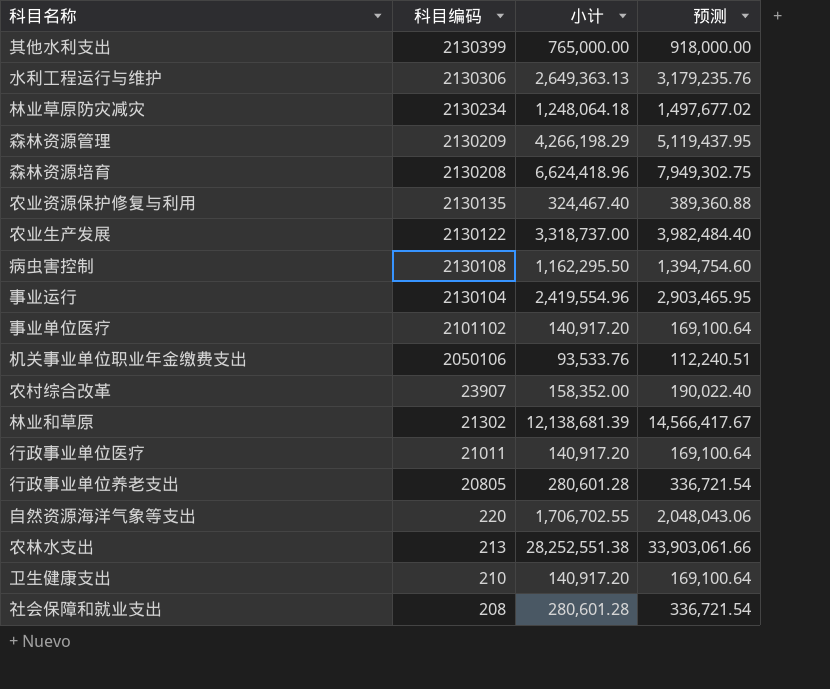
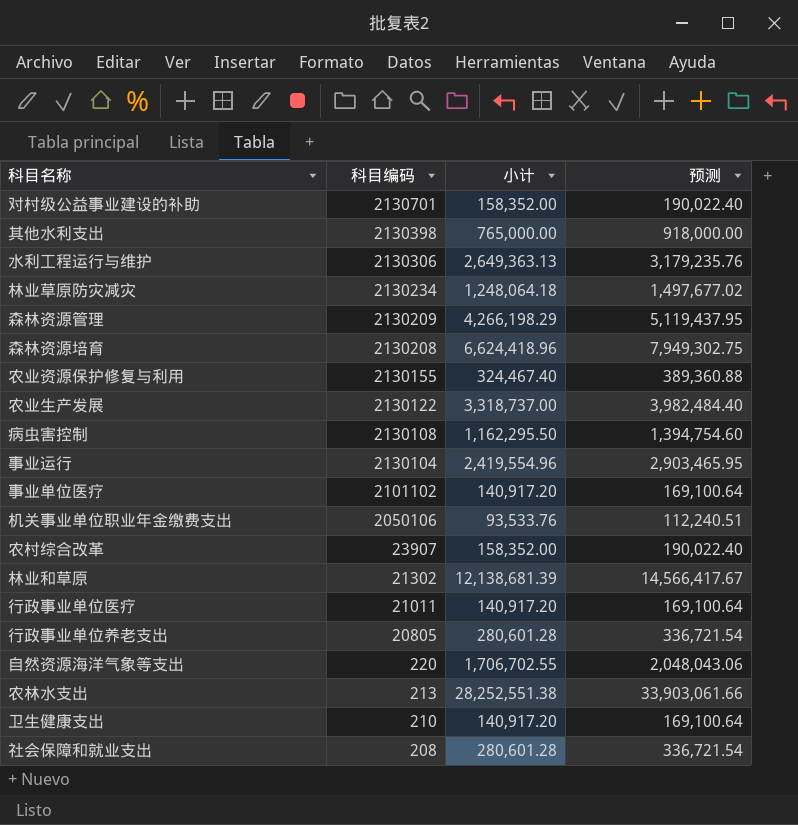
row 对村级公益事业建设的补助: none -> 2130701 | 158,352.00 | 190,022.40
其他水利支出 | 科目编码: 2130399 -> 2130398
农业资源保护修复与利用 | 科目编码: 2130135 -> 2130155

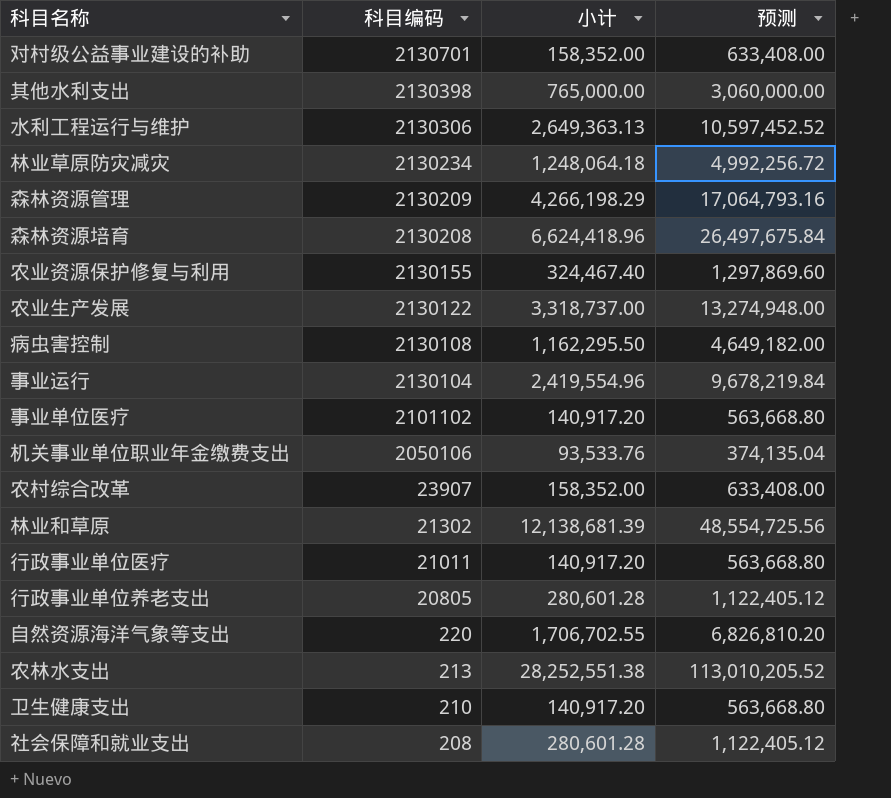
column 预测 | formula: [小计] * 1.2 -> [小计] * 4

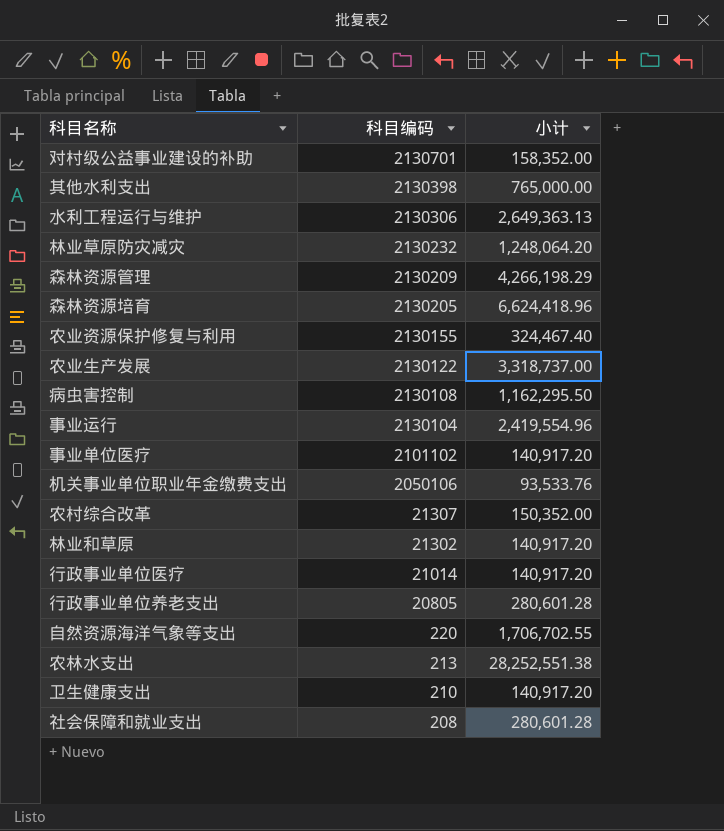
column 预测 | formula: [小计] * 4 -> none
林业草原防灾减灾 | 科目编码: 2130234 -> 2130232
林业草原防灾减灾 | 小计: 1,248,064.18 -> 1,248,064.20
森林资源培育 | 科目编码: 2130208 -> 2130205
农村综合改革 | 科目编码: 23907 -> 21307
农村综合改革 | 小计: 158,352.00 -> 150,352.00
林业和草原 | 小计: 12,138,681.39 -> 140,917.20
行政事业单位医疗 | 科目编码: 21011 -> 21014

